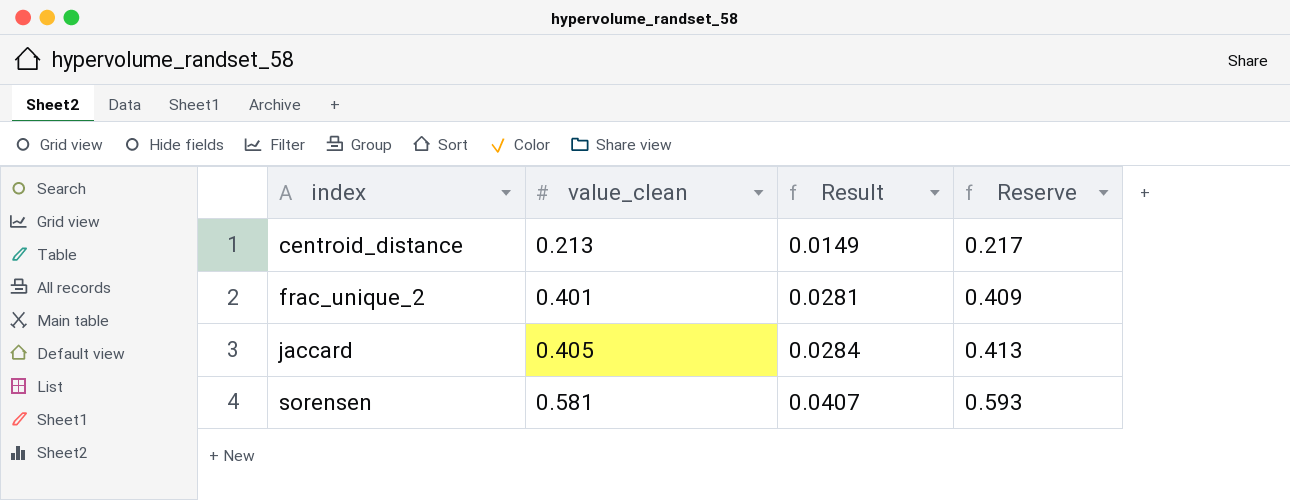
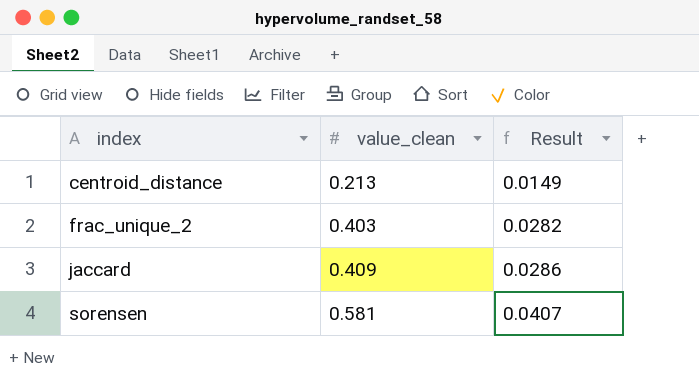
column Reserve | formula: [value_clean] * 1.02 -> none
frac_unique_2 | value_clean: 0.401 -> 0.403
frac_unique_2 | Result: 0.0281 -> 0.0282
jaccard | value_clean: 0.405 -> 0.409
jaccard | Result: 0.0284 -> 0.0286

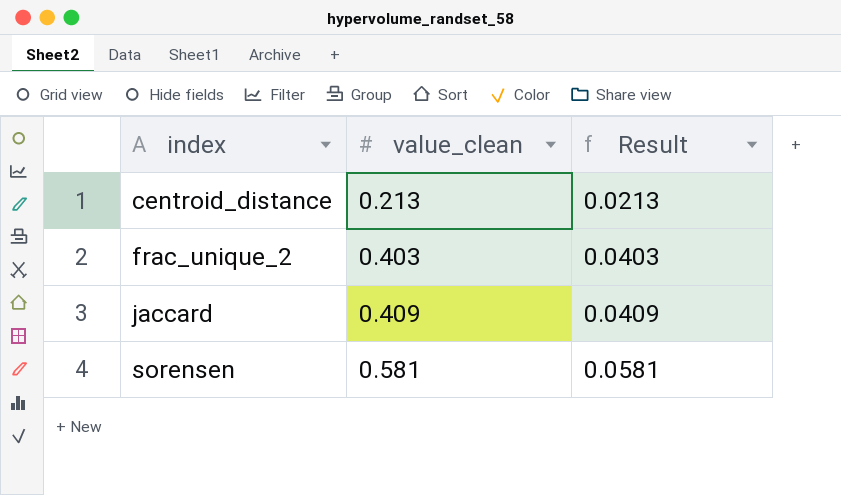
column Result | formula: [value_clean] * 0.07 -> [value_clean] * 0.1

